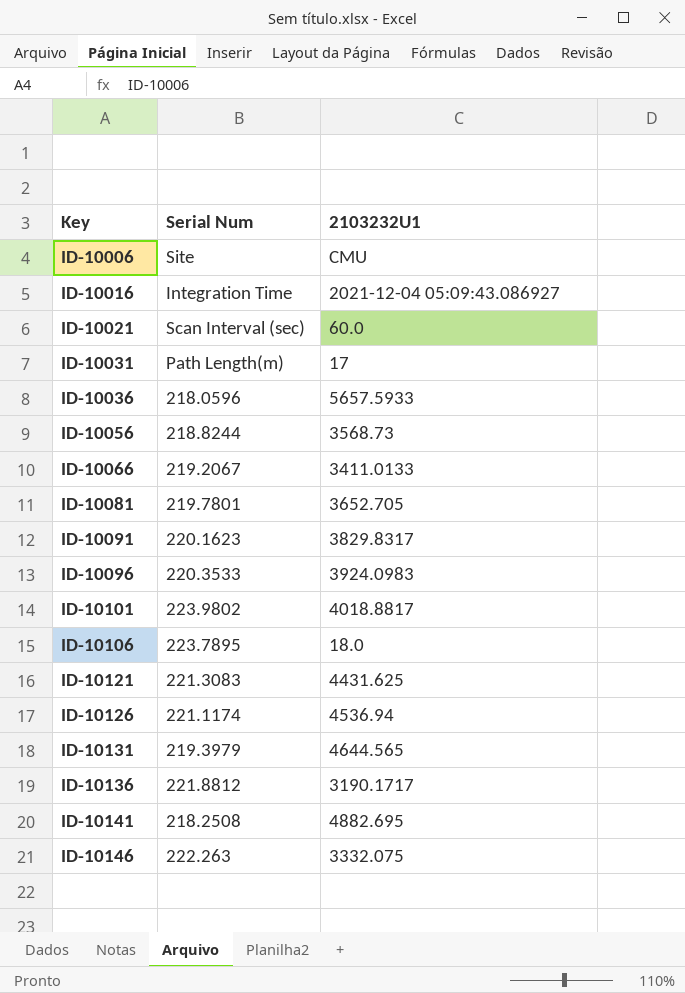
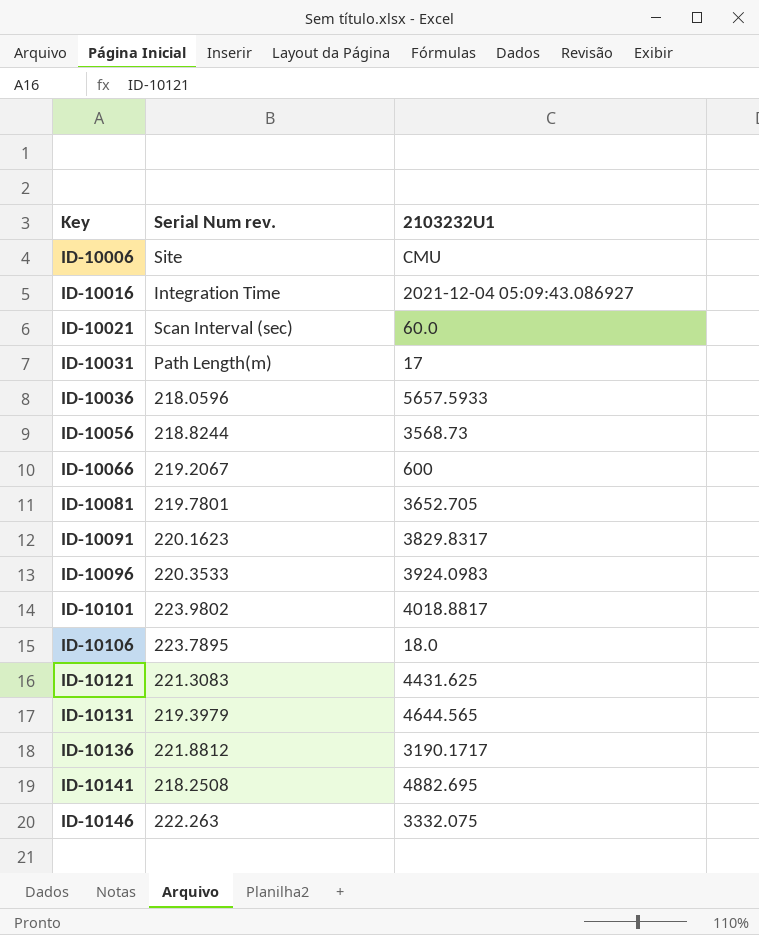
column name: Serial Num -> Serial Num rev.
row ID-10126: 221.1174 | 4536.94 -> none
ID-10066 | 2103232U1: 3411.0133 -> 600

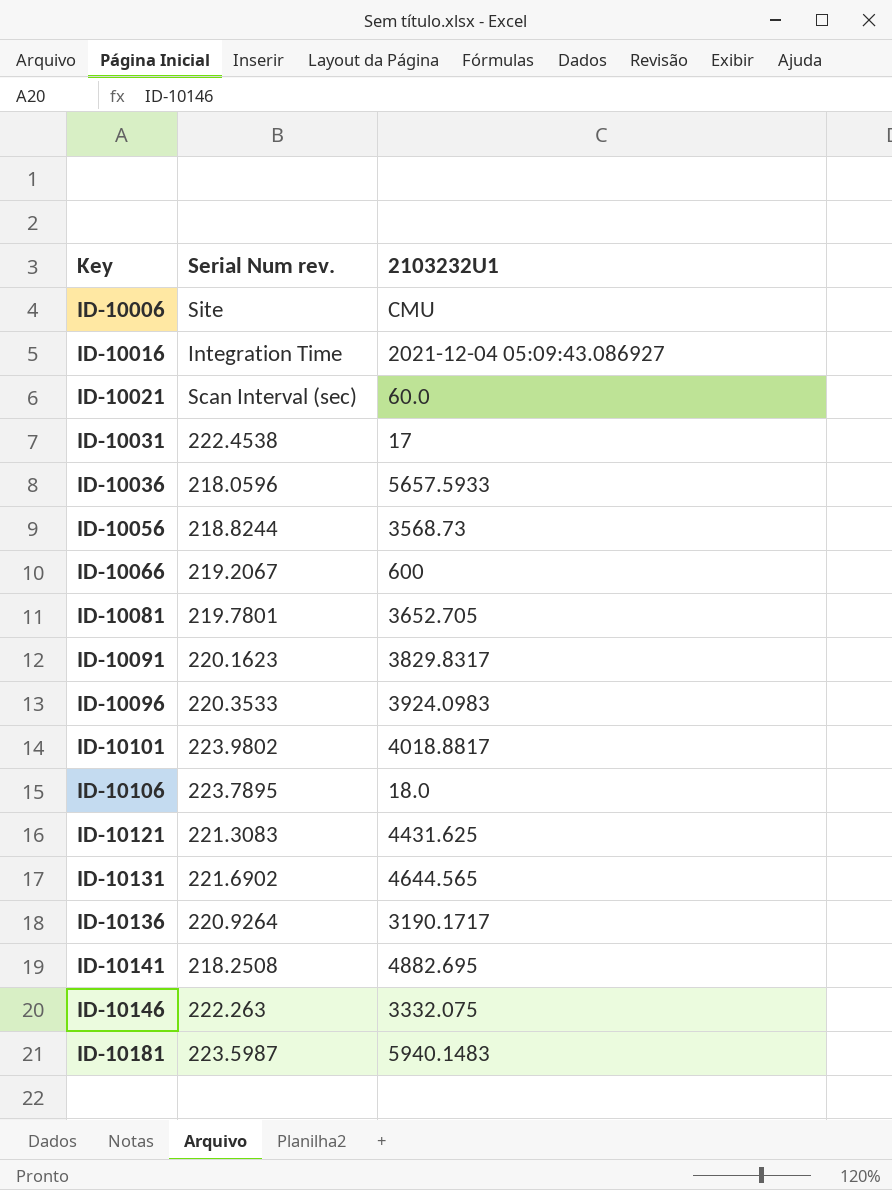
ID-10031 | Serial Num rev.: Path Length(m) -> 222.4538
ID-10131 | Serial Num rev.: 219.3979 -> 221.6902
ID-10136 | Serial Num rev.: 221.8812 -> 220.9264
row ID-10181: none -> 223.5987 | 5940.1483

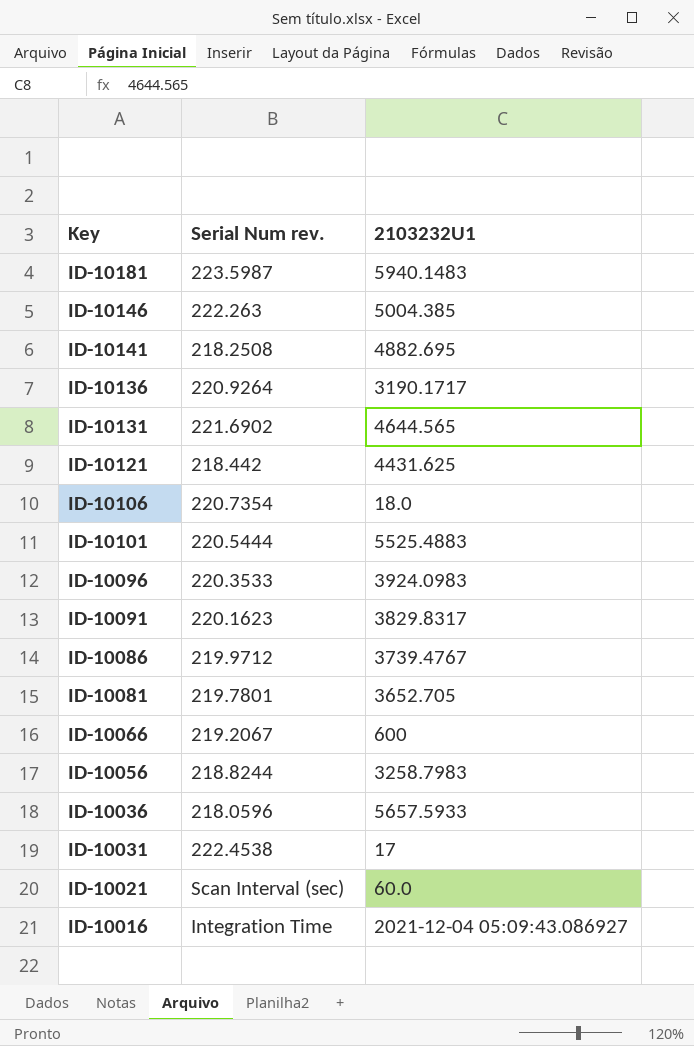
row order: Key ascending -> Key descending
row ID-10006: Site | CMU -> none
ID-10146 | 2103232U1: 3332.075 -> 5004.385
ID-10121 | Serial Num rev.: 221.3083 -> 218.442
ID-10106 | Serial Num rev.: 223.7895 -> 220.7354
ID-10101 | Serial Num rev.: 223.9802 -> 220.5444
ID-10101 | 2103232U1: 4018.8817 -> 5525.4883
row ID-10086: none -> 219.9712 | 3739.4767
ID-10056 | 2103232U1: 3568.73 -> 3258.7983

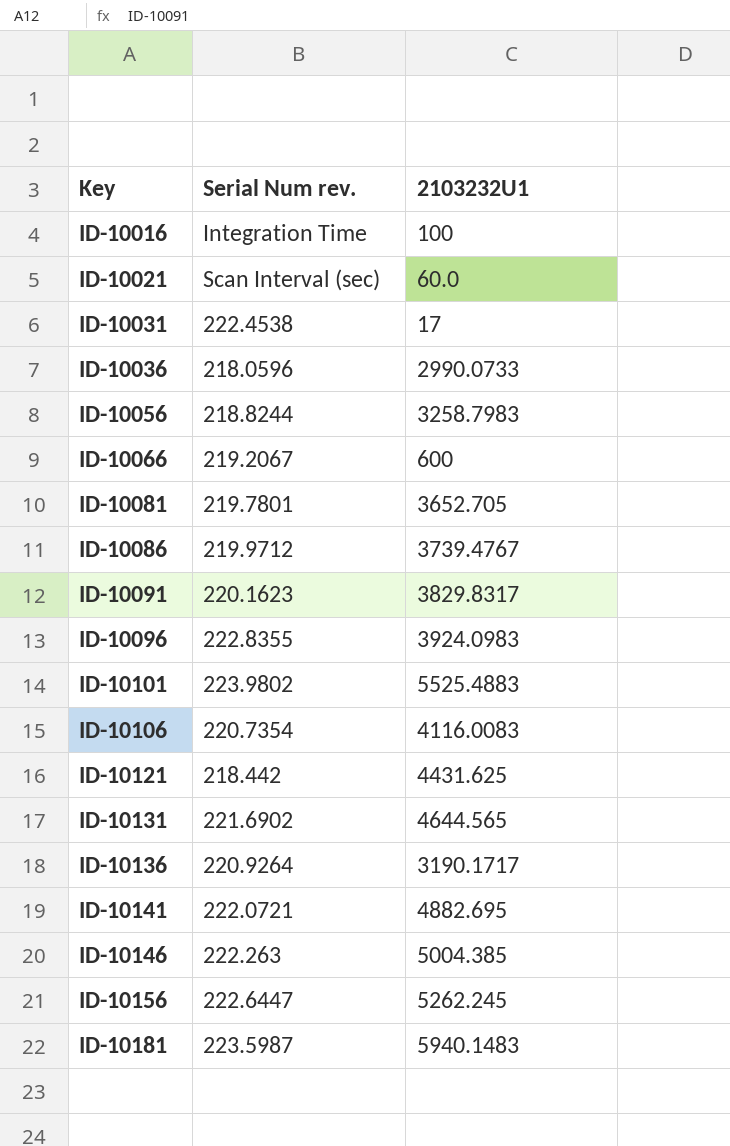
row order: Key descending -> Key ascending
ID-10016 | 2103232U1: 2021-12-04 05:09:43.086927 -> 100
ID-10036 | 2103232U1: 5657.5933 -> 2990.0733
ID-10096 | Serial Num rev.: 220.3533 -> 222.8355
ID-10101 | Serial Num rev.: 220.5444 -> 223.9802
ID-10106 | 2103232U1: 18.0 -> 4116.0083
ID-10141 | Serial Num rev.: 218.2508 -> 222.0721
row ID-10156: none -> 222.6447 | 5262.245

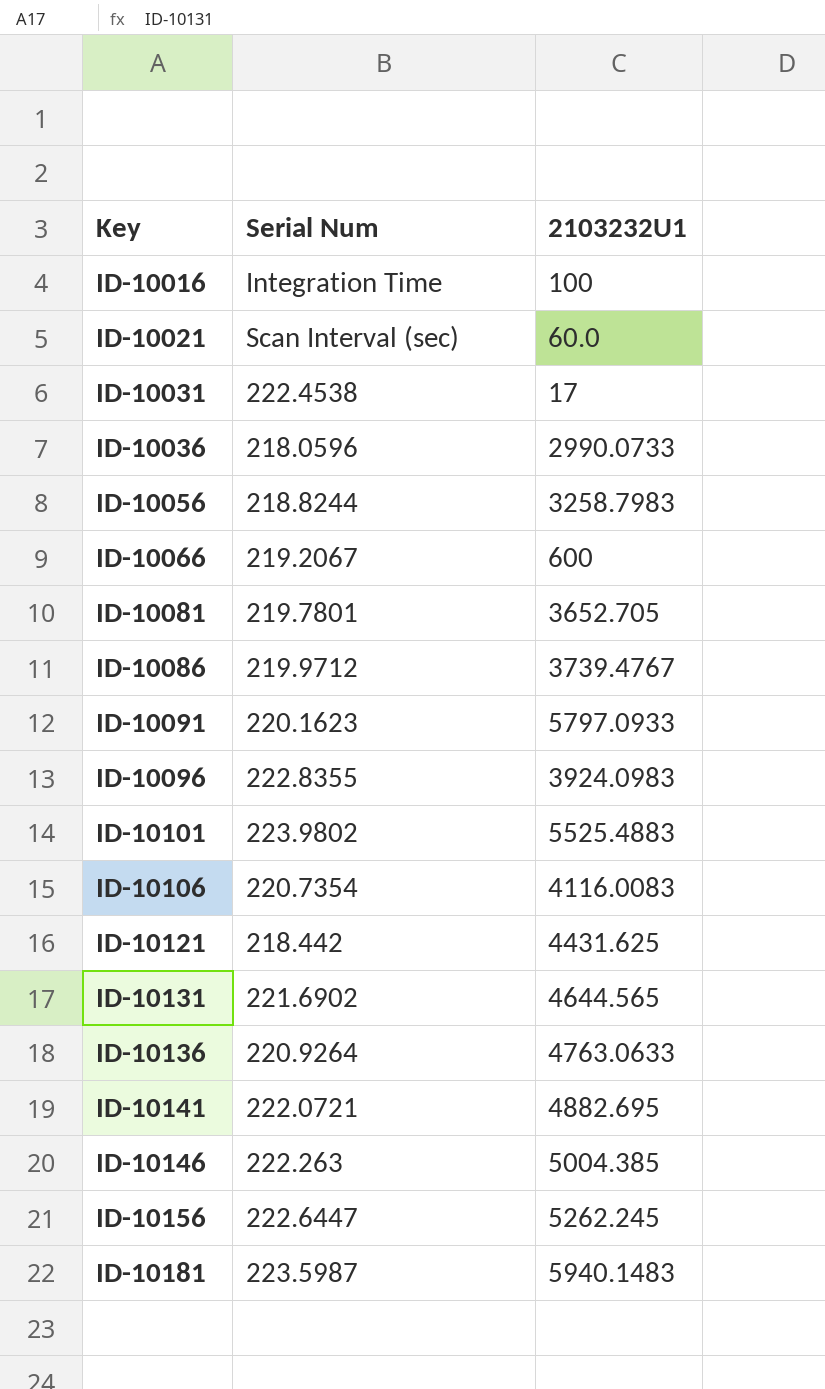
column name: Serial Num rev. -> Serial Num
ID-10091 | 2103232U1: 3829.8317 -> 5797.0933
ID-10136 | 2103232U1: 3190.1717 -> 4763.0633

